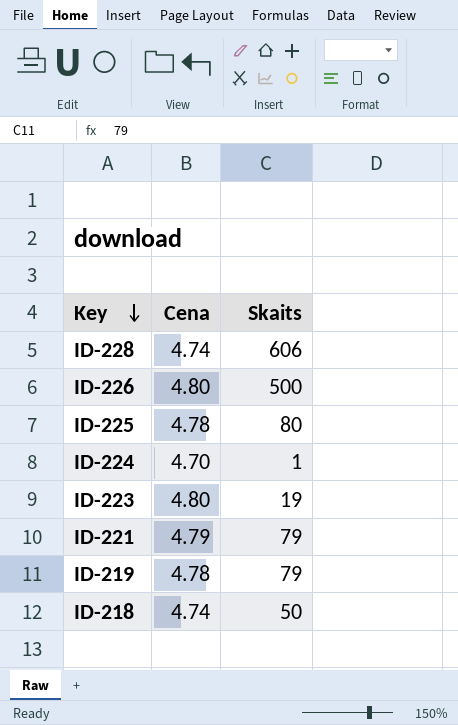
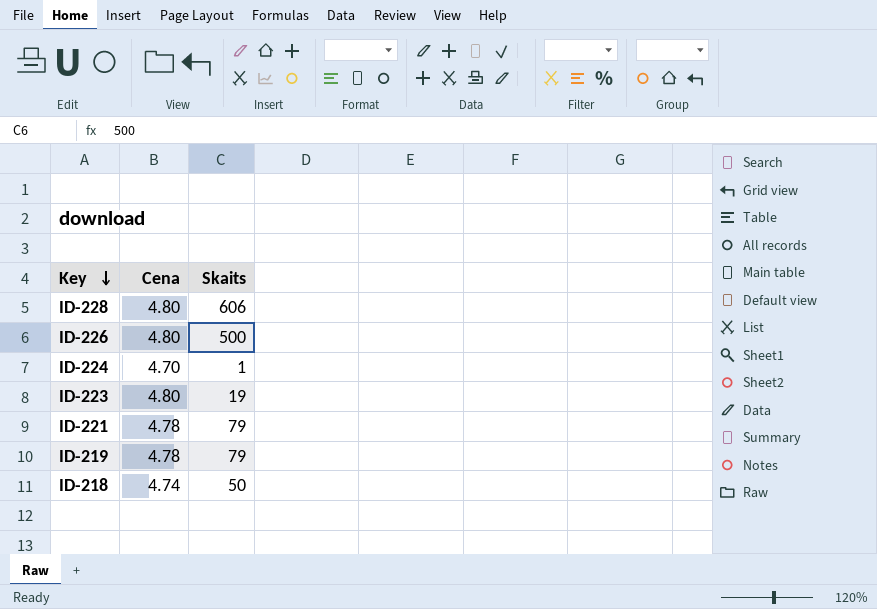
row ID-225: 4.78 | 80 -> none
ID-228 | Cena: 4.74 -> 4.80
ID-221 | Cena: 4.79 -> 4.78

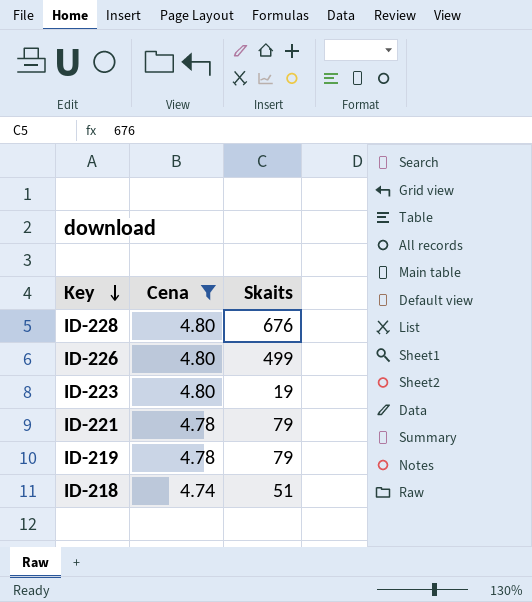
filter: none -> Cena != 4.70
ID-228 | Skaits: 606 -> 676
ID-226 | Skaits: 500 -> 499
ID-218 | Skaits: 50 -> 51

